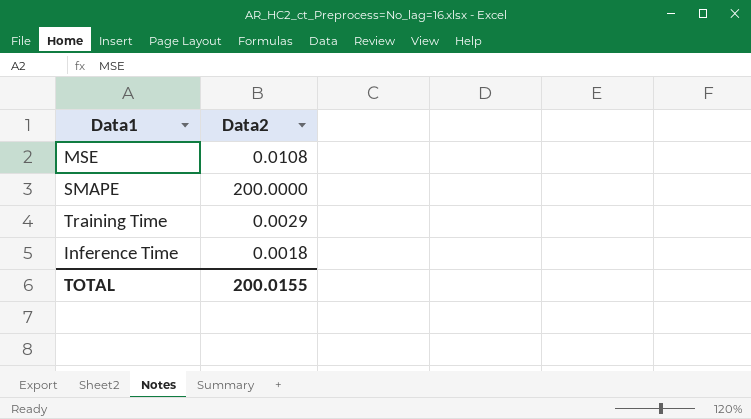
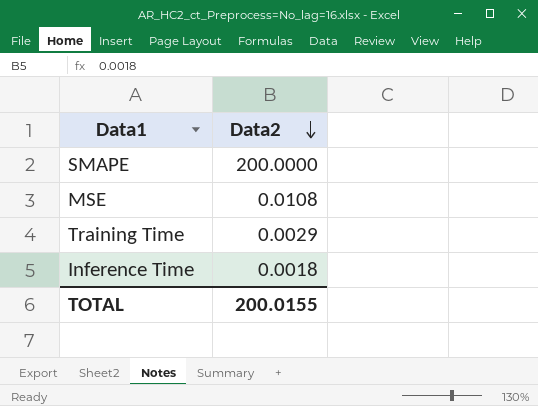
row order: none -> Data2 descending

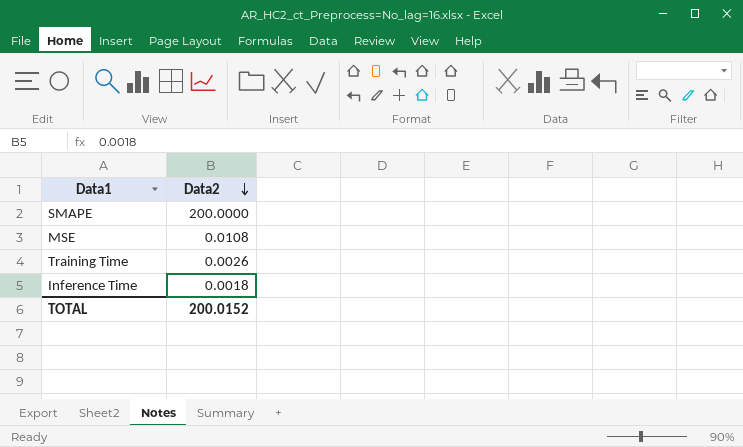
Training Time | Data2: 0.0029 -> 0.0026
TOTAL | Data2: 200.0155 -> 200.0152

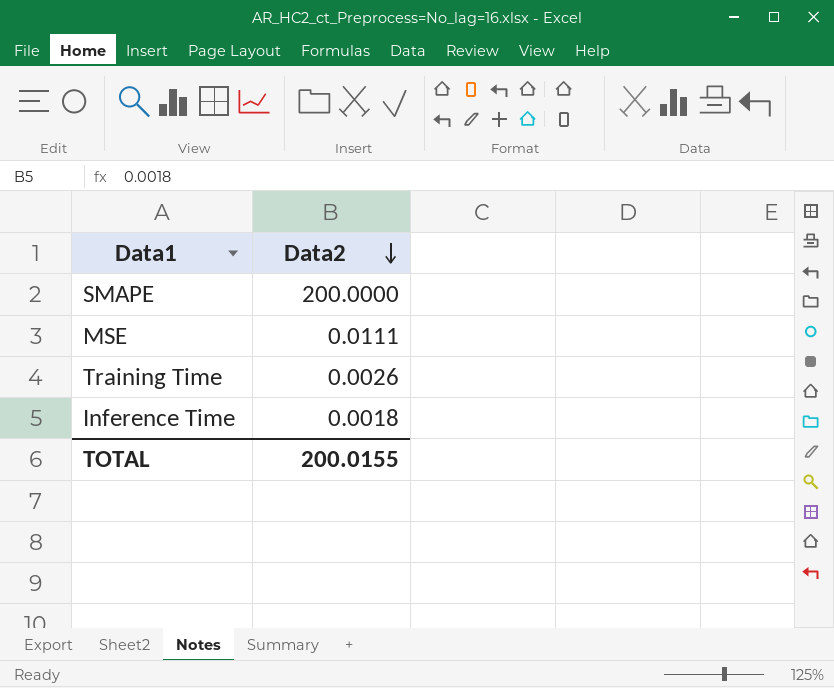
MSE | Data2: 0.0108 -> 0.0111
TOTAL | Data2: 200.0152 -> 200.0155

